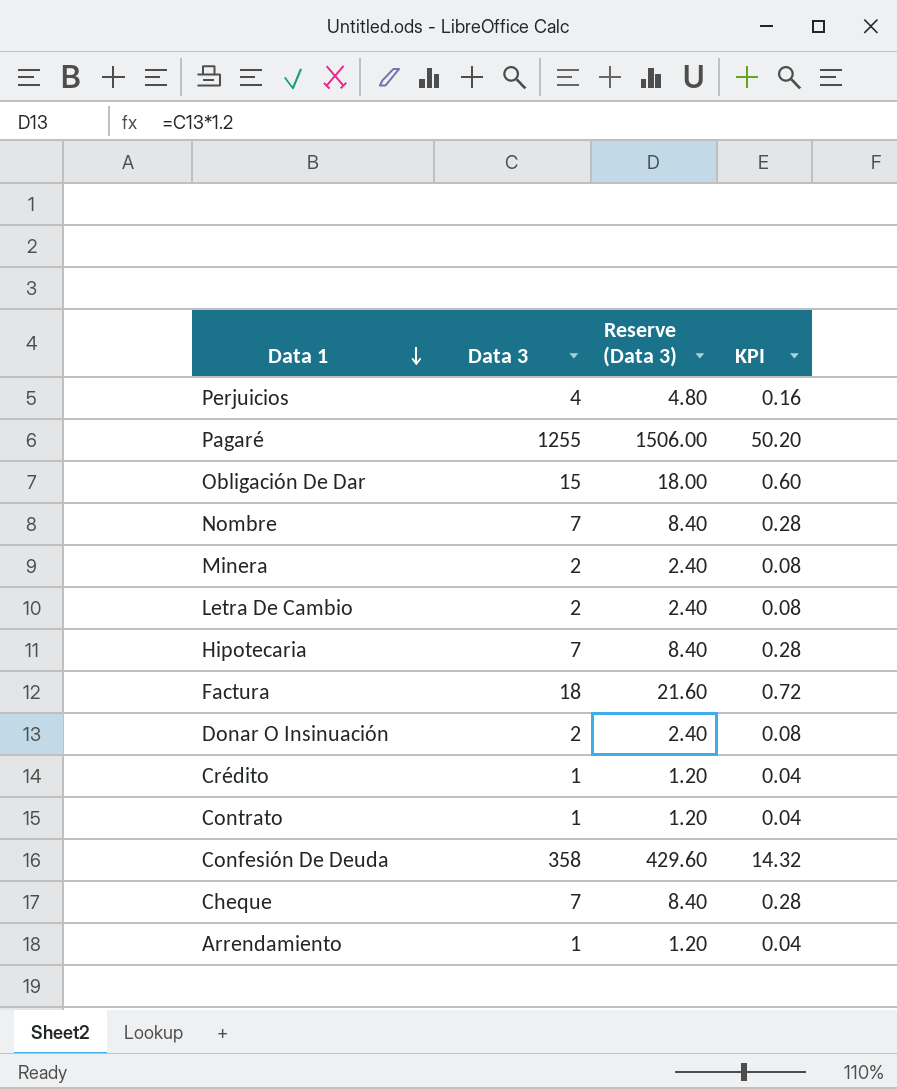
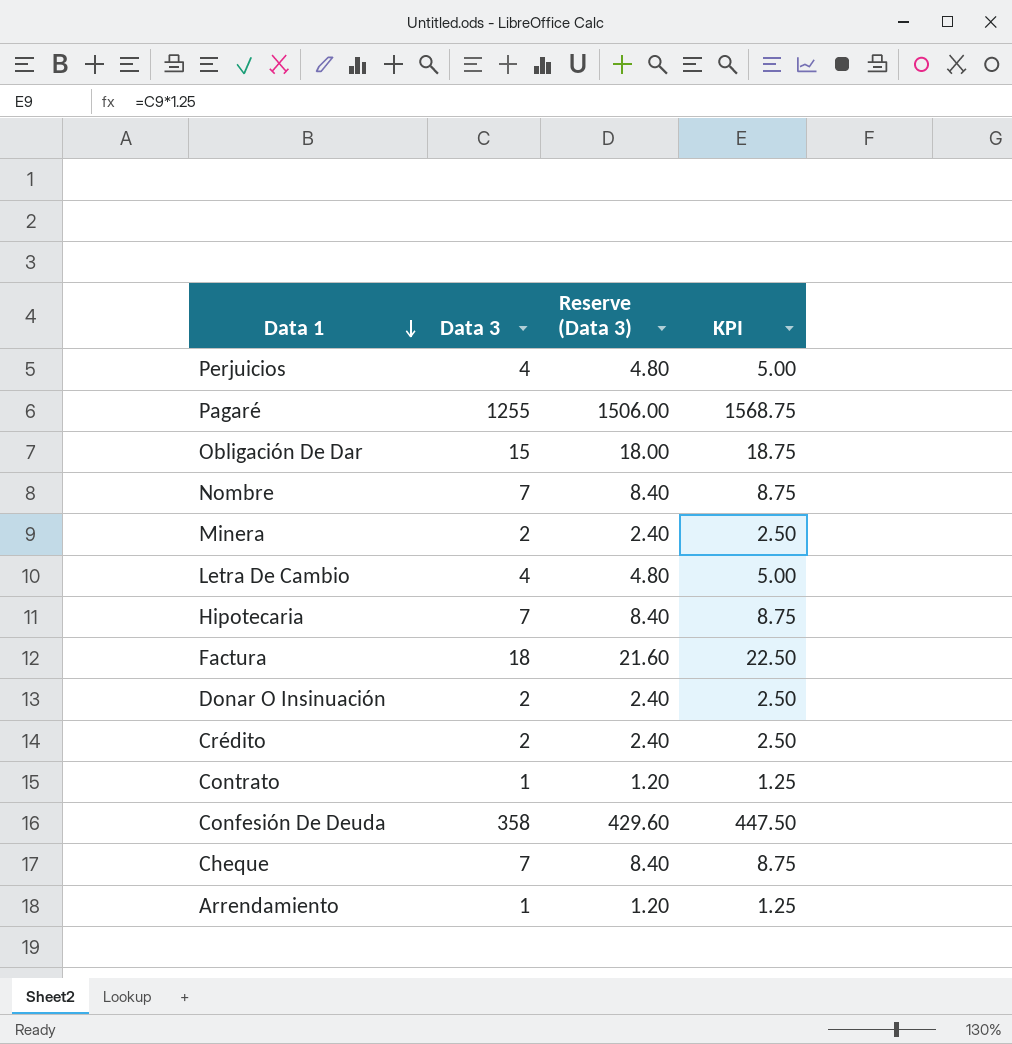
column KPI | formula: [Data 3] * 0.04 -> [Data 3] * 1.25
Letra De Cambio | Data 3: 2 -> 4
Letra De Cambio | Reserve (Data 3): 2.40 -> 4.80
Crédito | Data 3: 1 -> 2
Crédito | Reserve (Data 3): 1.20 -> 2.40

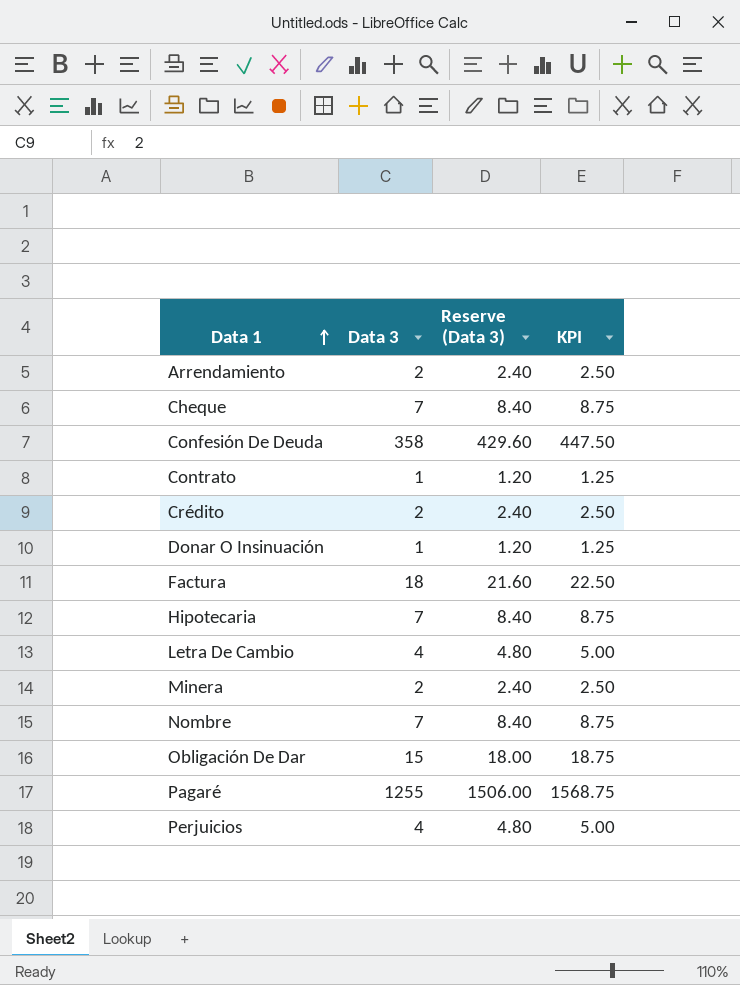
row order: Data 1 descending -> Data 1 ascending
Arrendamiento | Data 3: 1 -> 2
Arrendamiento | Reserve (Data 3): 1.20 -> 2.40
Arrendamiento | KPI: 1.25 -> 2.50
Donar O Insinuación | Data 3: 2 -> 1
Donar O Insinuación | Reserve (Data 3): 2.40 -> 1.20
Donar O Insinuación | KPI: 2.50 -> 1.25

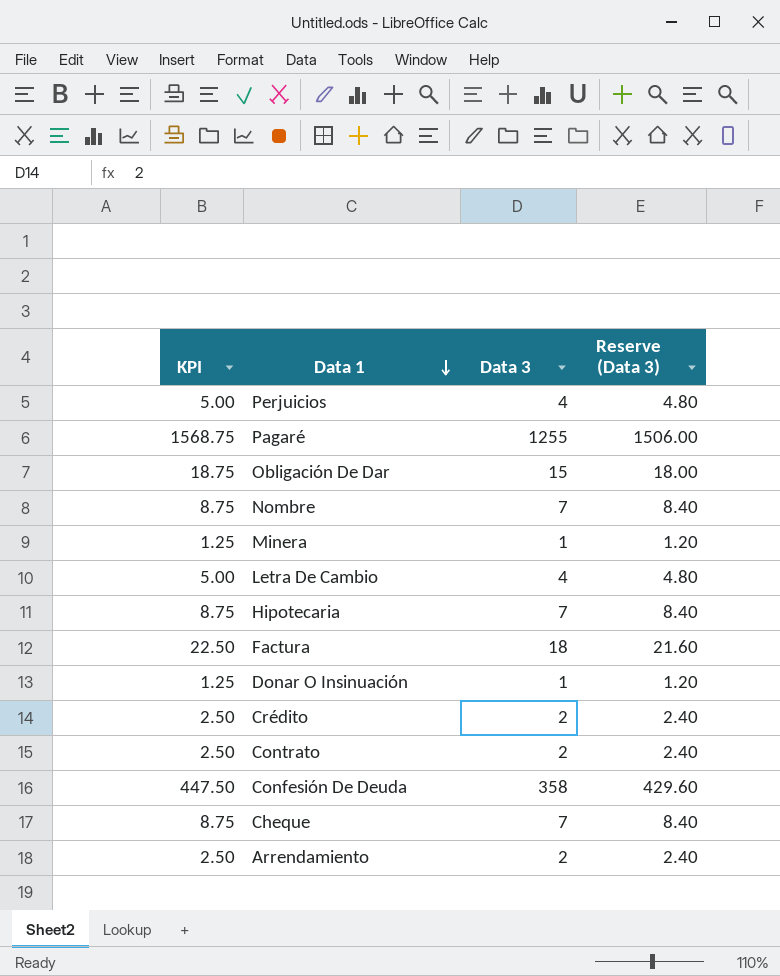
row order: Data 1 ascending -> Data 1 descending
column KPI | position: 4 -> 1
Minera | KPI: 2.50 -> 1.25
Minera | Data 3: 2 -> 1
Minera | Reserve (Data 3): 2.40 -> 1.20
Contrato | KPI: 1.25 -> 2.50
Contrato | Data 3: 1 -> 2
Contrato | Reserve (Data 3): 1.20 -> 2.40

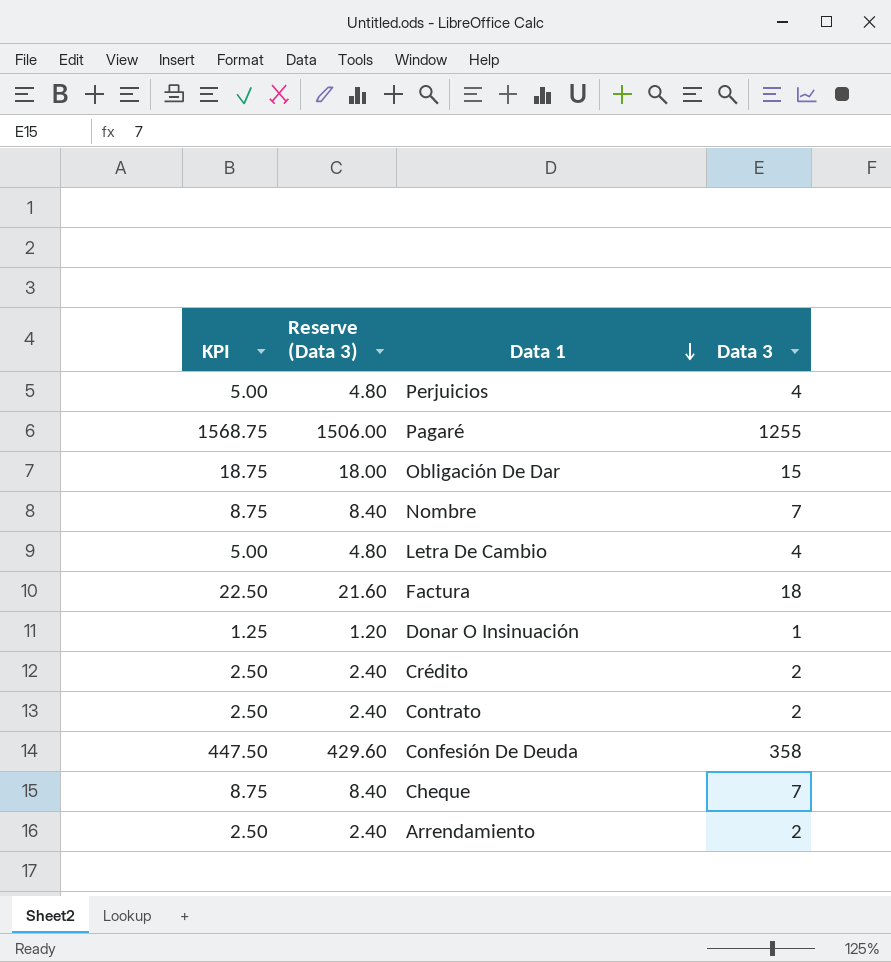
column Reserve (Data 3) | position: 4 -> 2
row Minera: 1.25 | 1 | 1.20 -> none
row Hipotecaria: 8.75 | 7 | 8.40 -> none

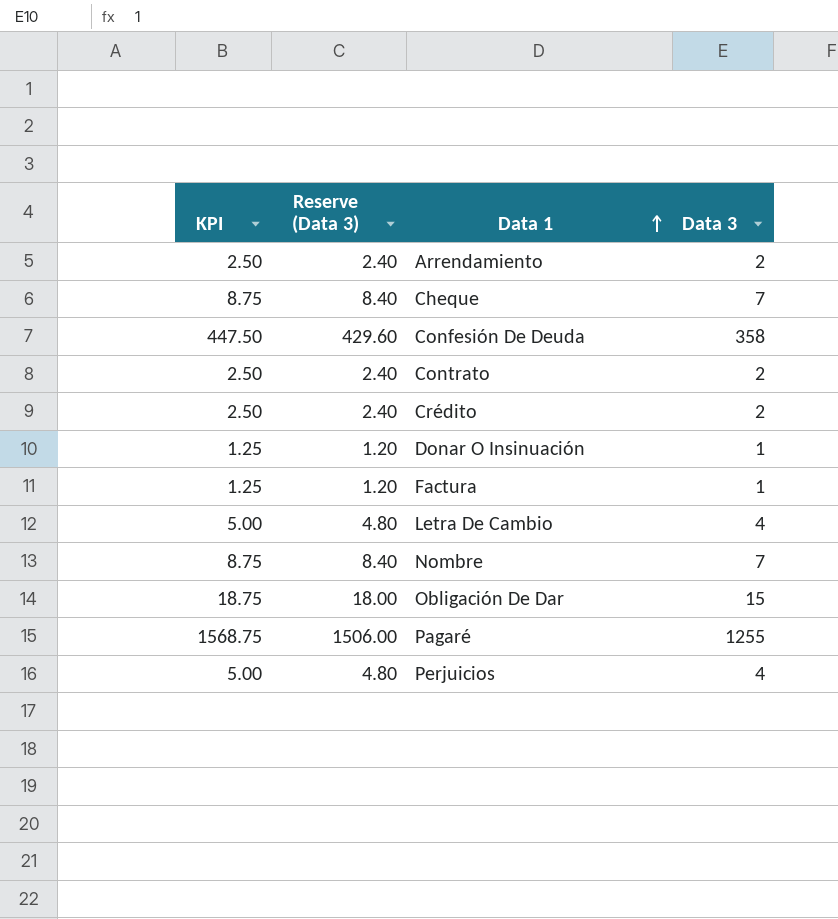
row order: Data 1 descending -> Data 1 ascending
Factura | KPI: 22.50 -> 1.25
Factura | Reserve (Data 3): 21.60 -> 1.20
Factura | Data 3: 18 -> 1

